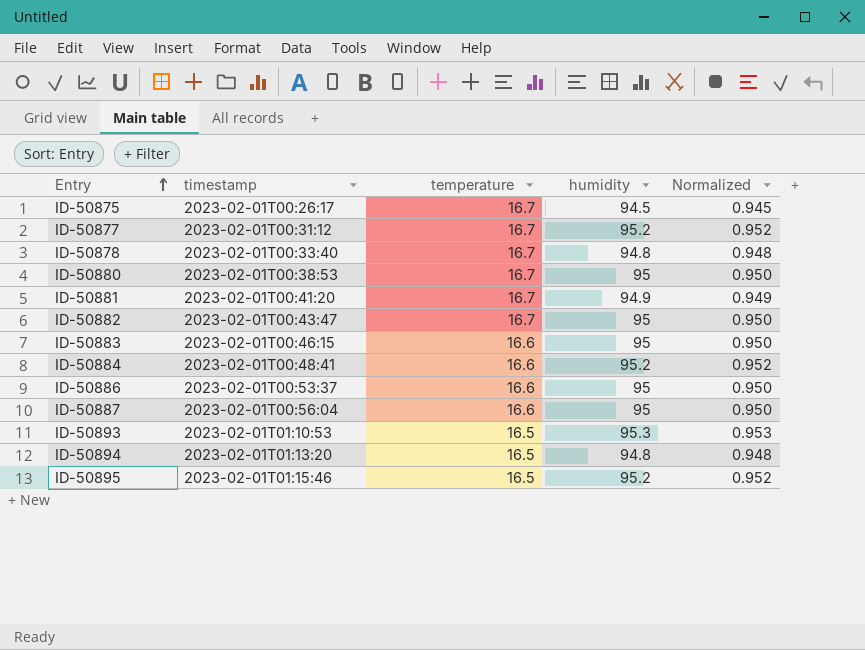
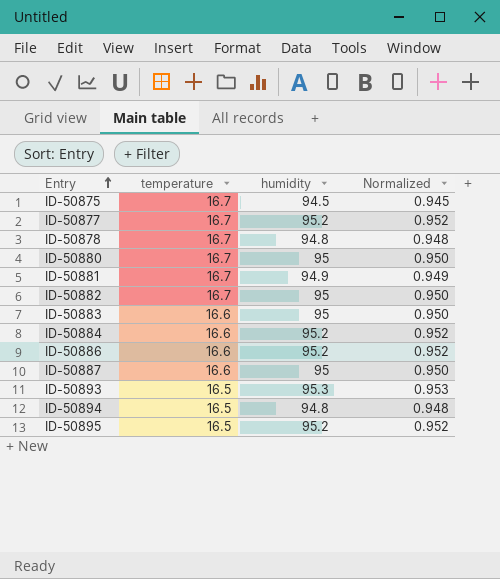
column timestamp | position: 2 -> none
ID-50886 | humidity: 95 -> 95.2
ID-50886 | Normalized: 0.950 -> 0.952

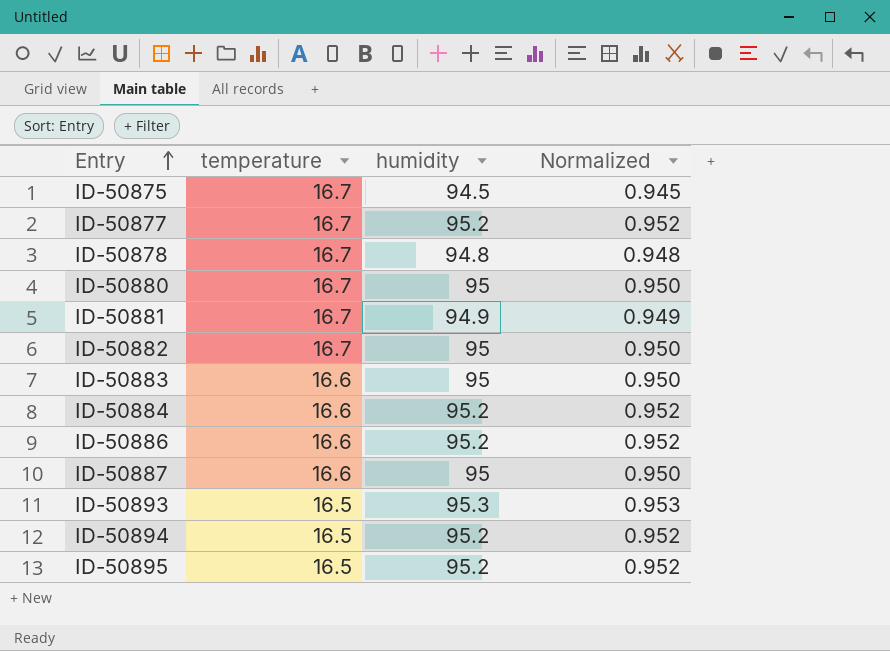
ID-50894 | humidity: 94.8 -> 95.2
ID-50894 | Normalized: 0.948 -> 0.952

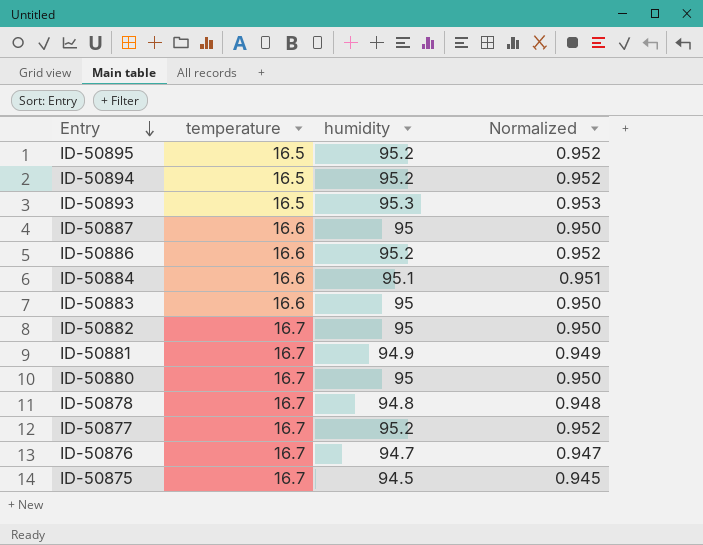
row order: Entry ascending -> Entry descending
ID-50884 | humidity: 95.2 -> 95.1
ID-50884 | Normalized: 0.952 -> 0.951
row ID-50876: none -> 16.7 | 94.7 | 0.947

